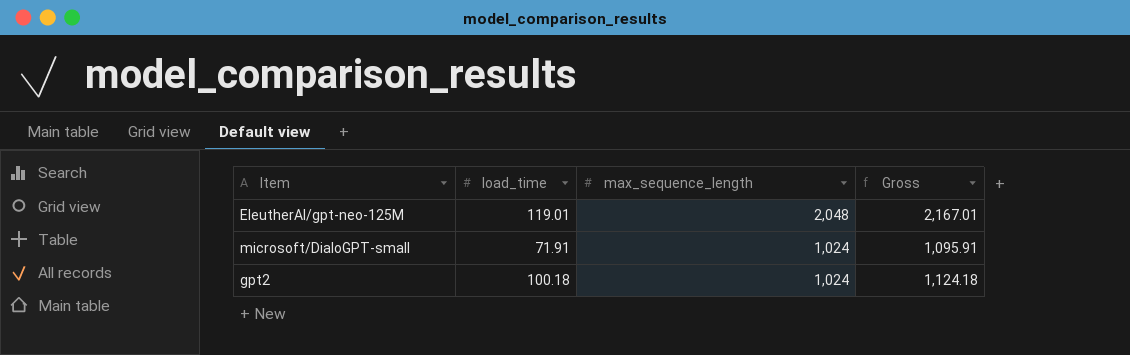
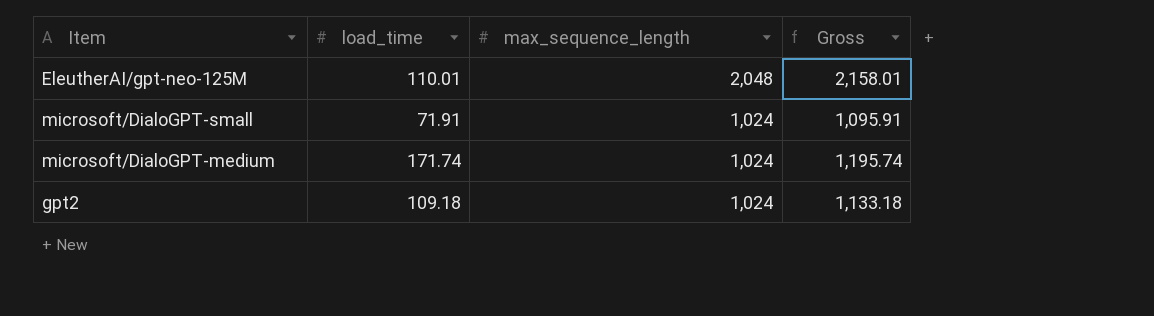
EleutherAI/gpt-neo-125M | load_time: 119.01 -> 110.01
EleutherAI/gpt-neo-125M | Gross: 2,167.01 -> 2,158.01
row microsoft/DialoGPT-medium: none -> 171.74 | 1,024 | 1,195.74
gpt2 | load_time: 100.18 -> 109.18
gpt2 | Gross: 1,124.18 -> 1,133.18

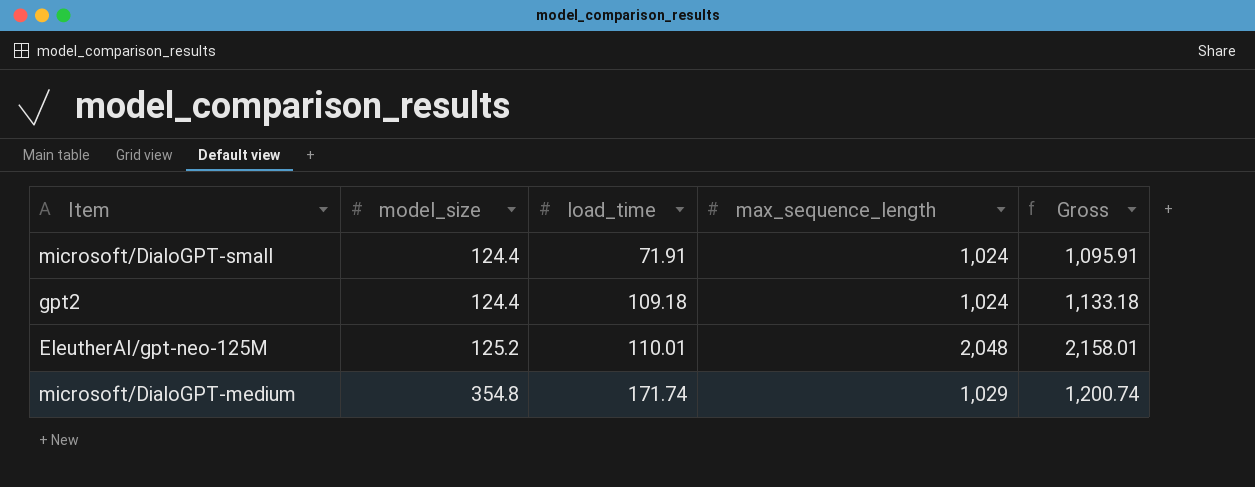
row order: max_sequence_length descending -> model_size ascending
column model_size | position: none -> 2
microsoft/DialoGPT-medium | max_sequence_length: 1,024 -> 1,029
microsoft/DialoGPT-medium | Gross: 1,195.74 -> 1,200.74

